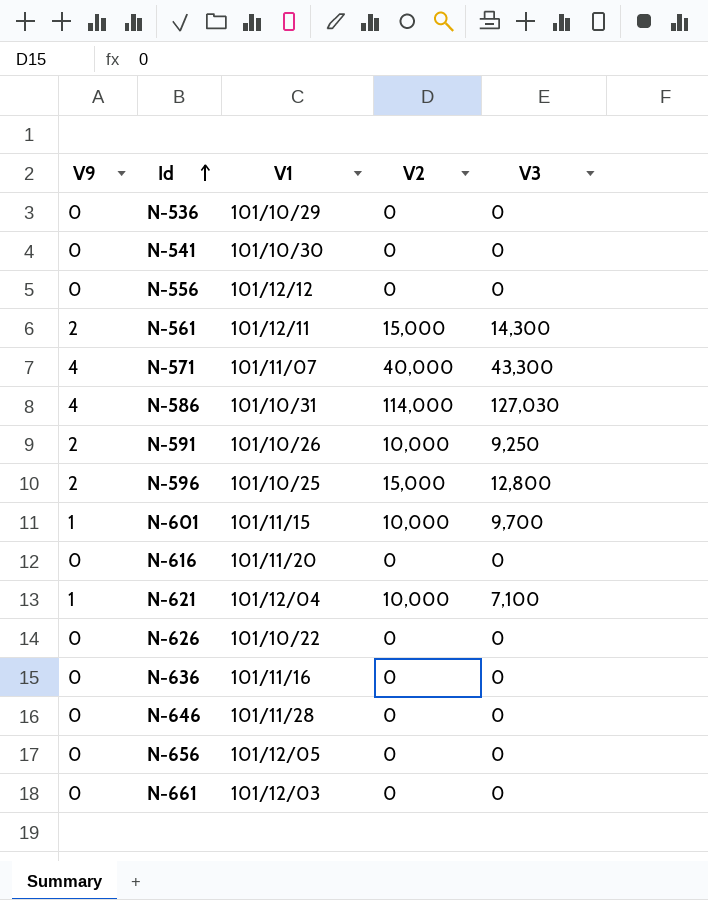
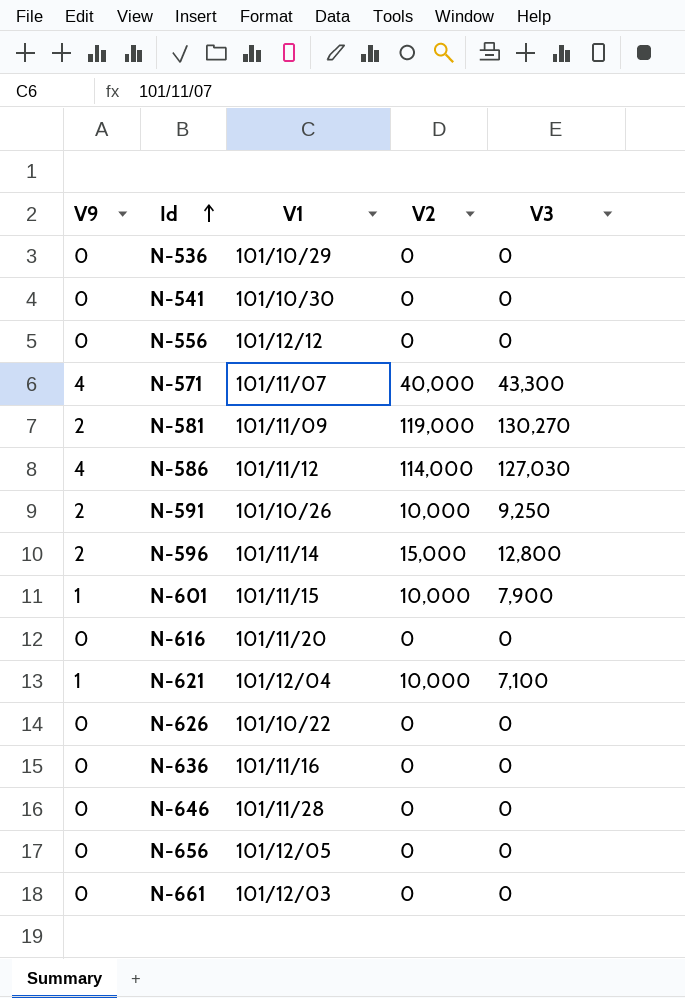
row N-561: 2 | 101/12/11 | 15,000 | 14,300 -> none
row N-581: none -> 2 | 101/11/09 | 119,000 | 130,270
N-586 | V1: 101/10/31 -> 101/11/12
N-596 | V1: 101/10/25 -> 101/11/14
N-601 | V3: 9,700 -> 7,900

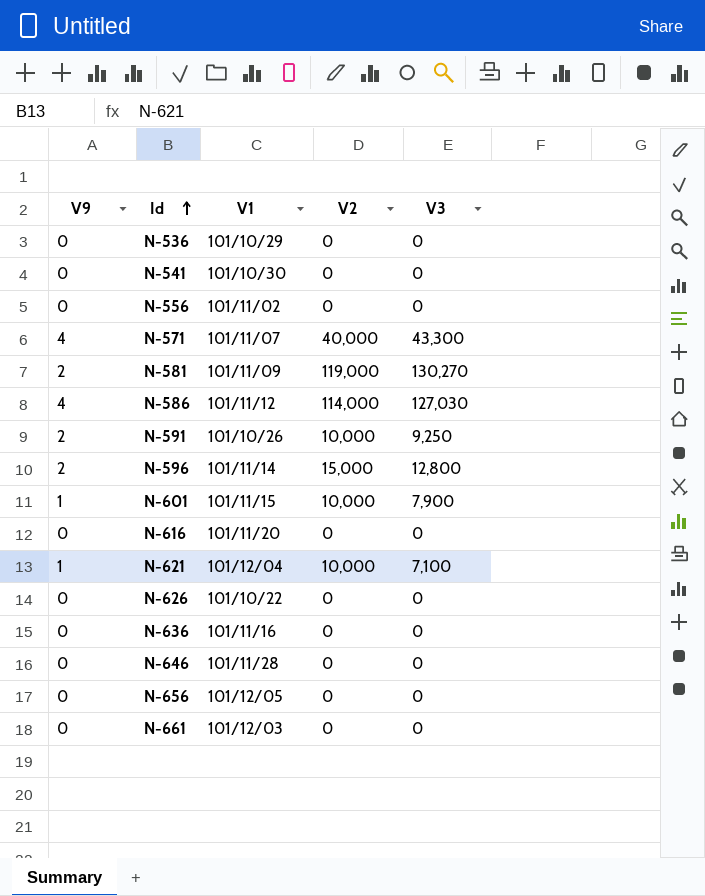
N-556 | V1: 101/12/12 -> 101/11/02

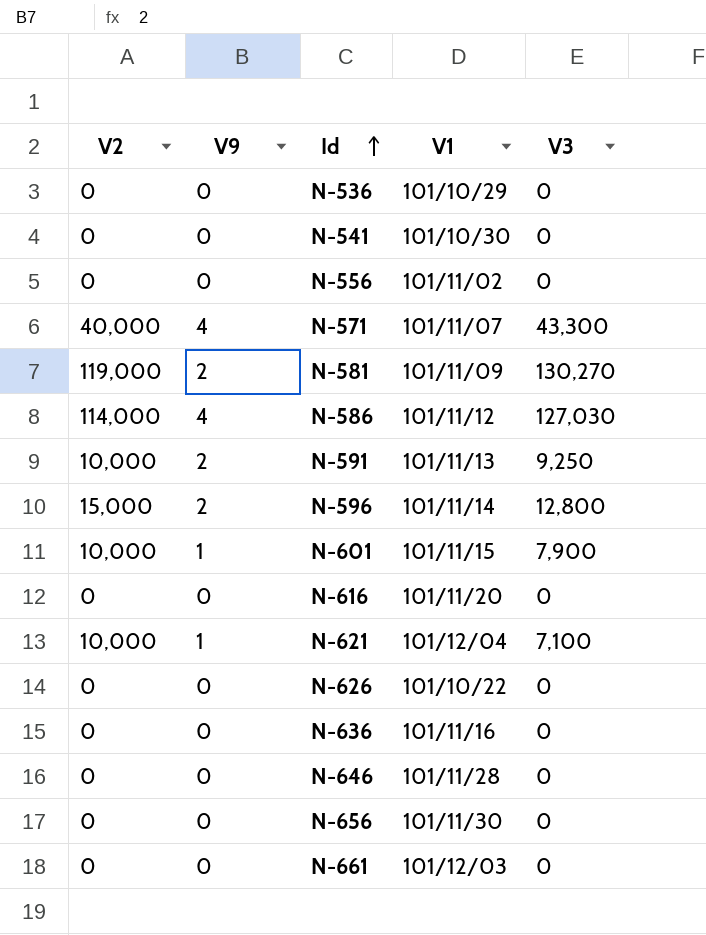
column V2 | position: 4 -> 1
N-591 | V1: 101/10/26 -> 101/11/13
N-656 | V1: 101/12/05 -> 101/11/30

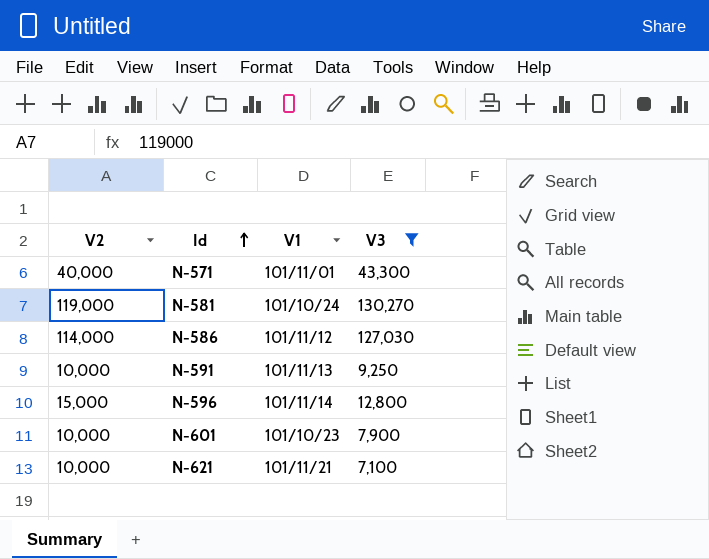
filter: none -> V3 != 0
column V9 | position: 2 -> none
N-571 | V1: 101/11/07 -> 101/11/01
N-581 | V1: 101/11/09 -> 101/10/24
N-601 | V1: 101/11/15 -> 101/10/23
N-621 | V1: 101/12/04 -> 101/11/21

